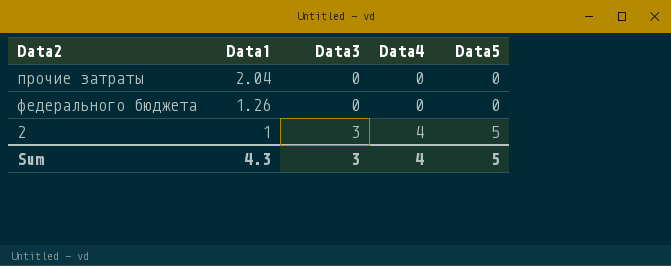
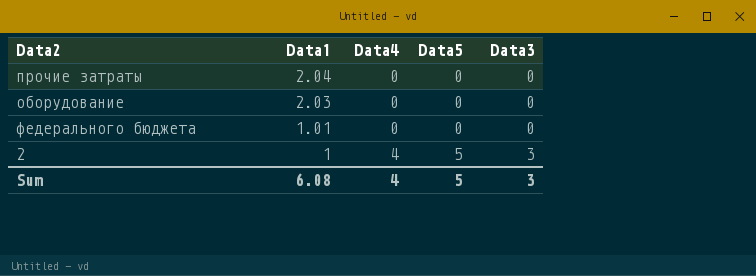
column Data3 | position: 3 -> 5
row оборудование: none -> 2.03 | 0 | 0 | 0
федерального бюджета | Data1: 1.26 -> 1.01
Sum | Data1: 4.3 -> 6.08

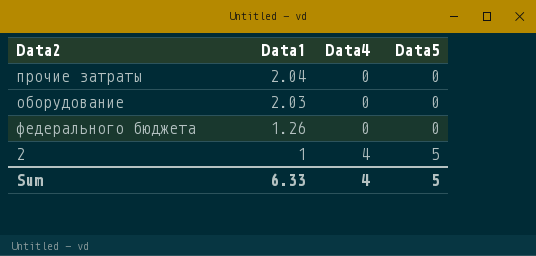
column Data3 | position: 5 -> none
федерального бюджета | Data1: 1.01 -> 1.26
Sum | Data1: 6.08 -> 6.33

